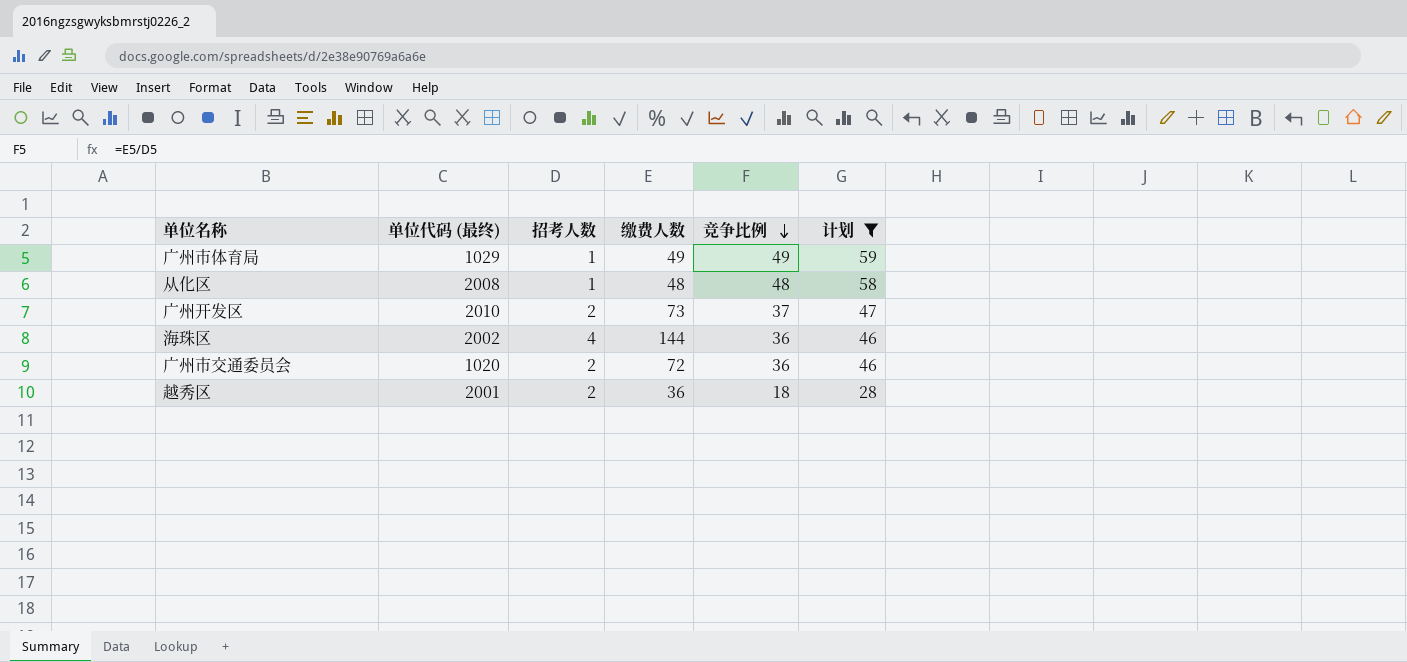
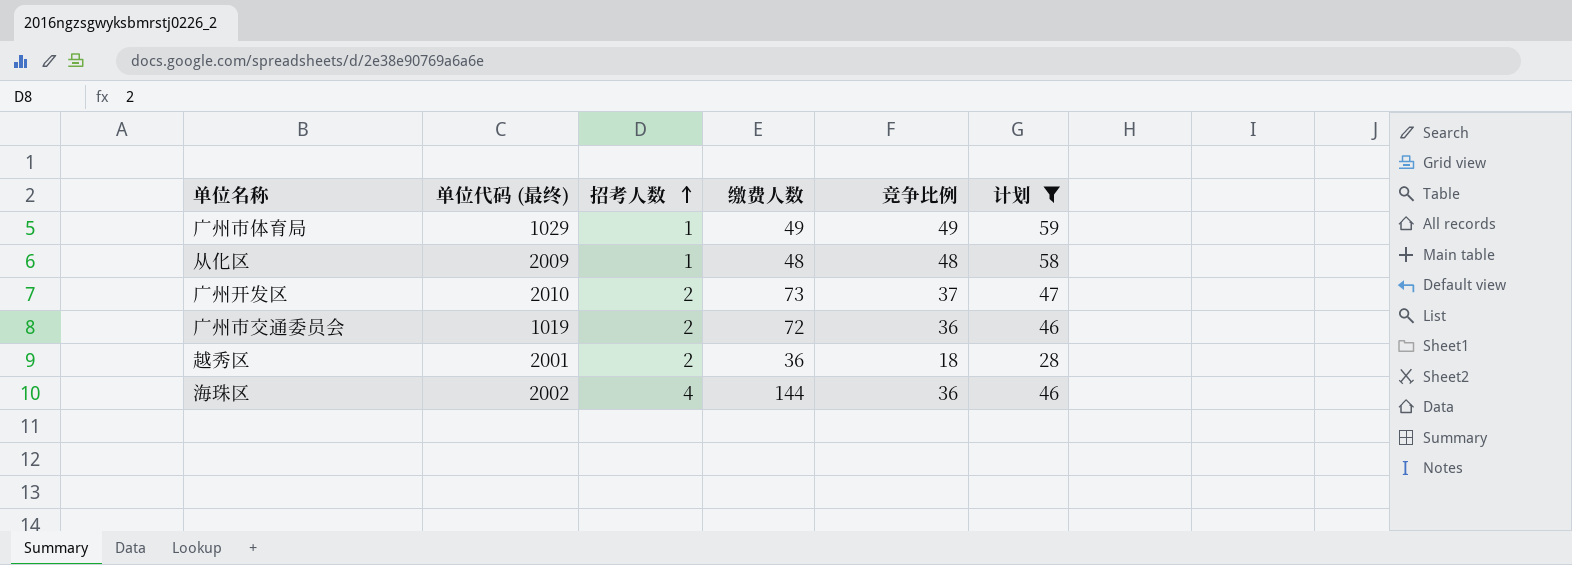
row order: 竞争比例 descending -> 招考人数 ascending
从化区 | 单位代码 (最终): 2008 -> 2009
广州市交通委员会 | 单位代码 (最终): 1020 -> 1019

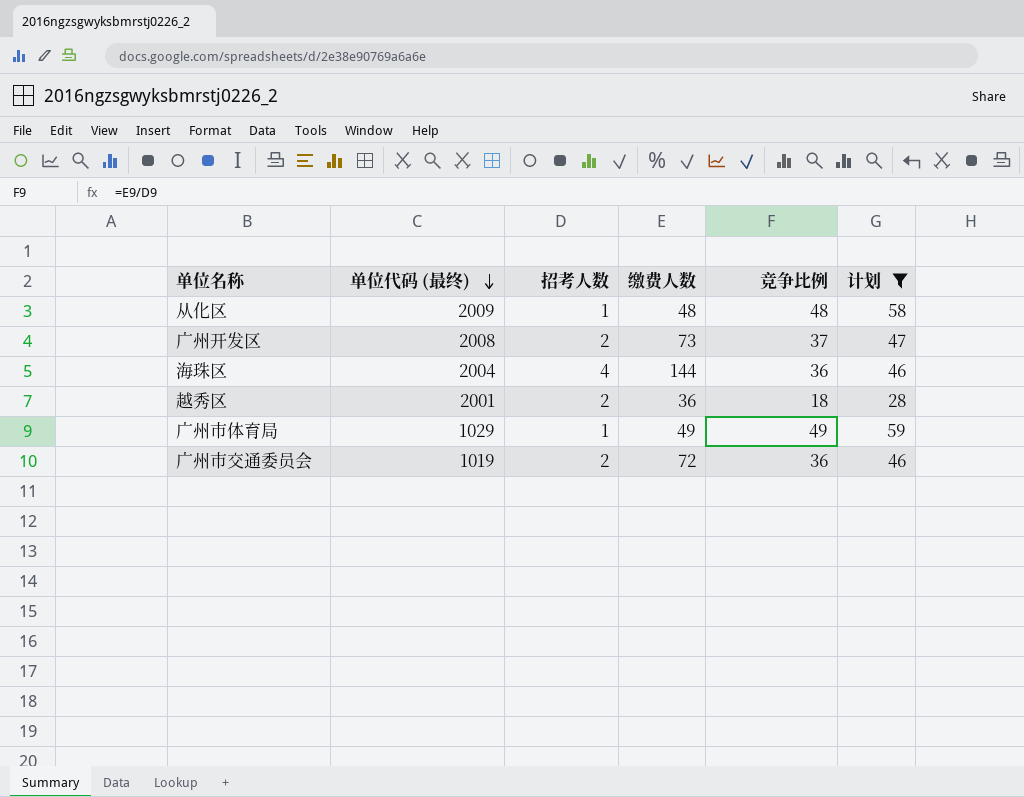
row order: 招考人数 ascending -> 单位代码 (最终) descending
广州开发区 | 单位代码 (最终): 2010 -> 2008
海珠区 | 单位代码 (最终): 2002 -> 2004

